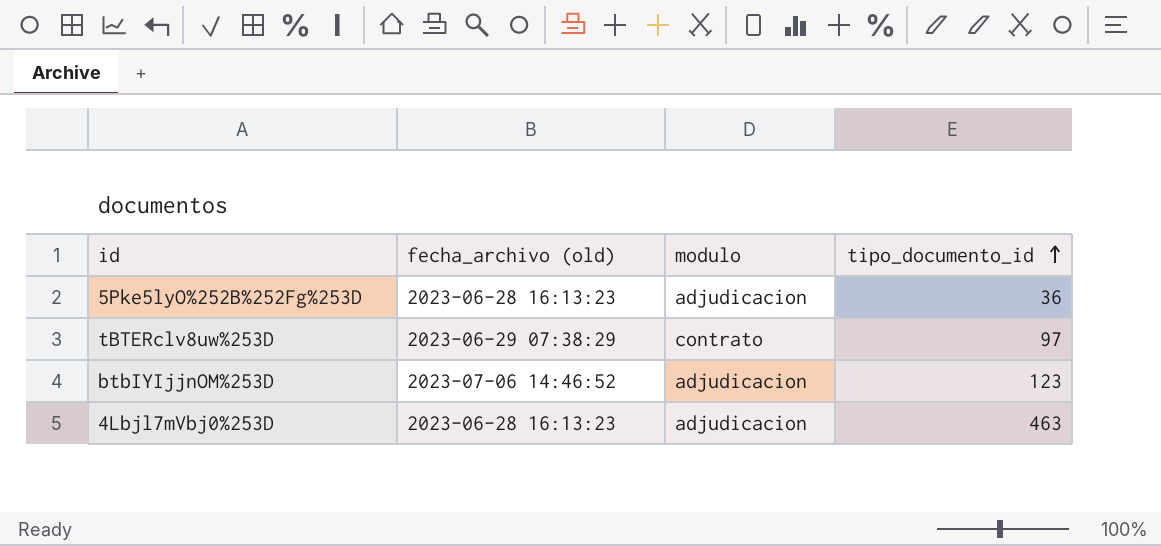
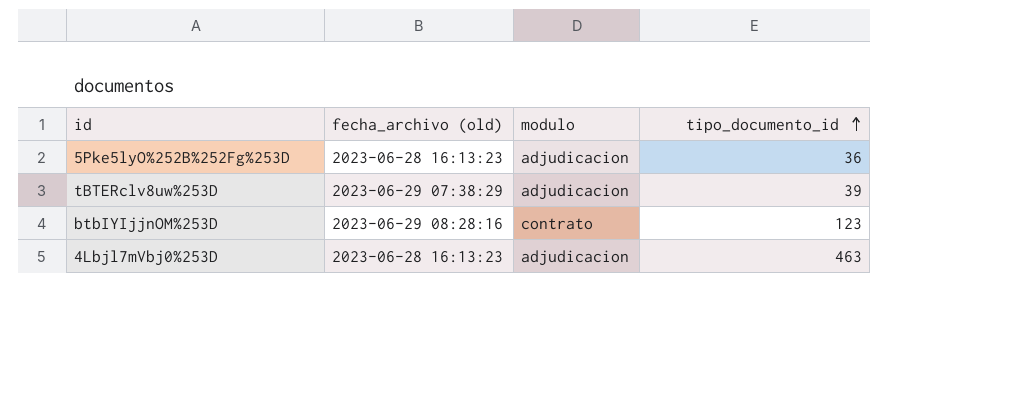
tBTERclv8uw%253D | modulo: contrato -> adjudicacion
tBTERclv8uw%253D | tipo_documento_id: 97 -> 39
btbIYIjjnOM%253D | fecha_archivo (old): 2023-07-06 14:46:52 -> 2023-06-29 08:28:16
btbIYIjjnOM%253D | modulo: adjudicacion -> contrato

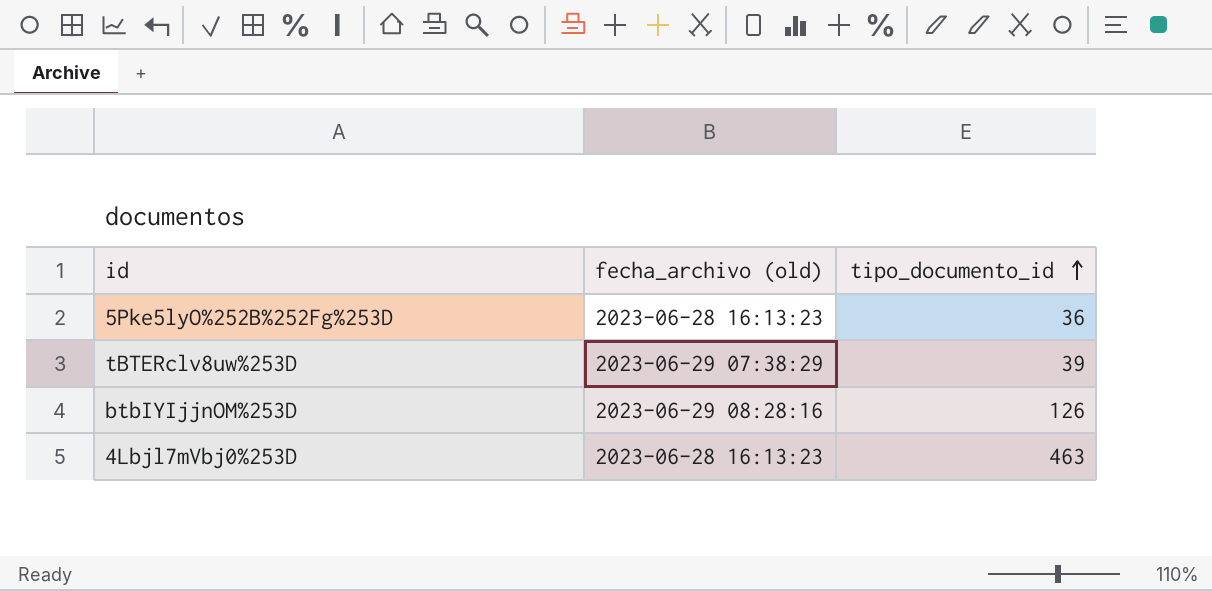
column modulo | position: 3 -> none
btbIYIjjnOM%253D | tipo_documento_id: 123 -> 126

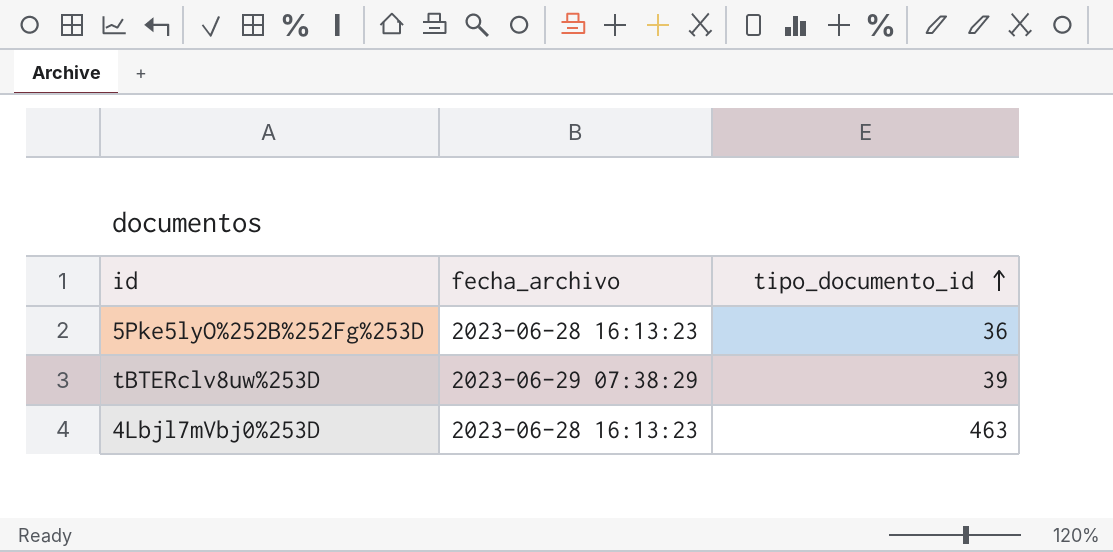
column name: fecha_archivo (old) -> fecha_archivo
row btbIYIjjnOM%253D: 2023-06-29 08:28:16 | 126 -> none

